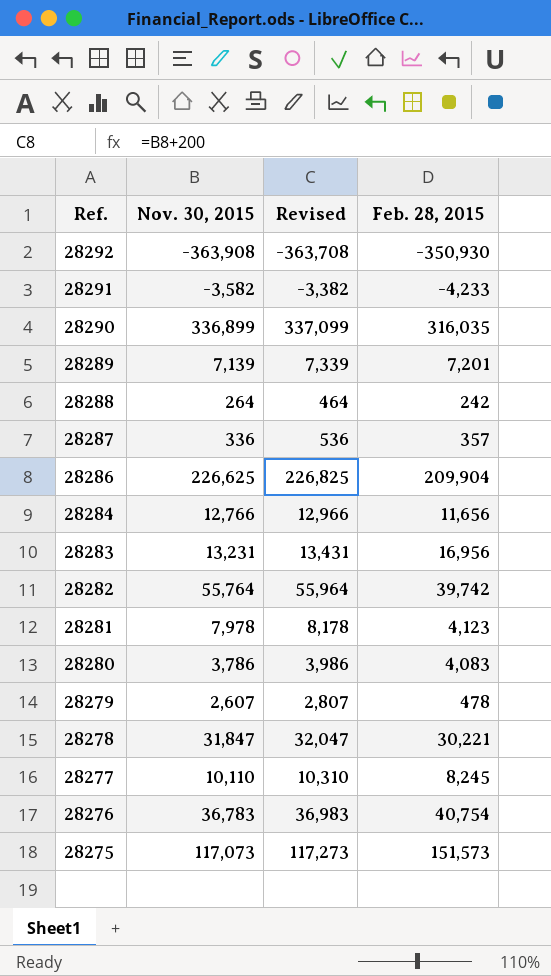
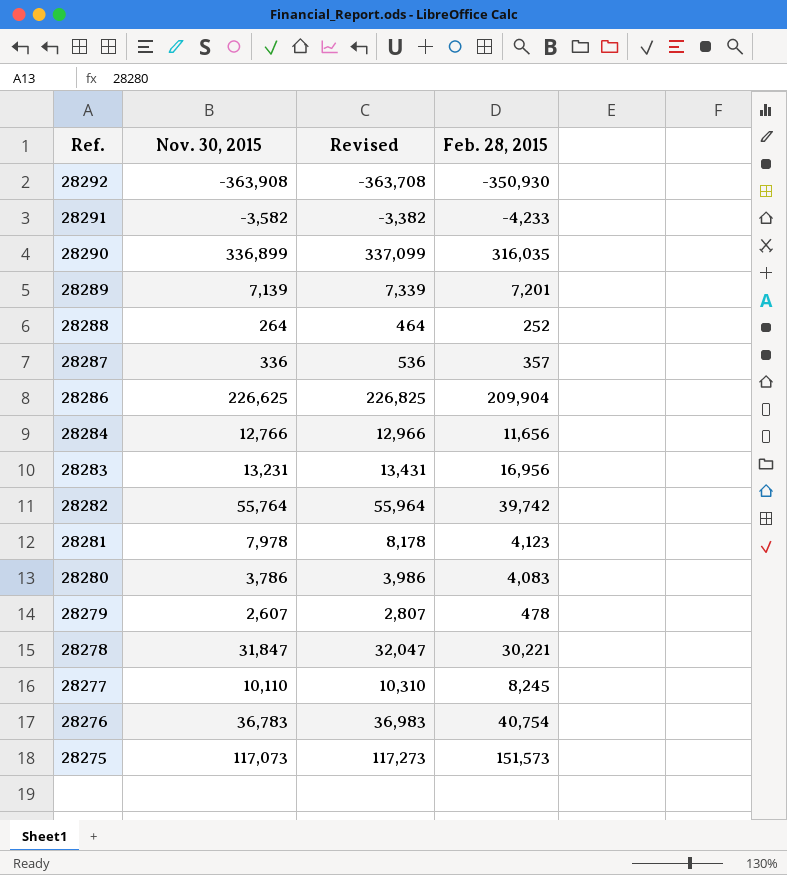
28288 | Feb. 28, 2015: 242 -> 252

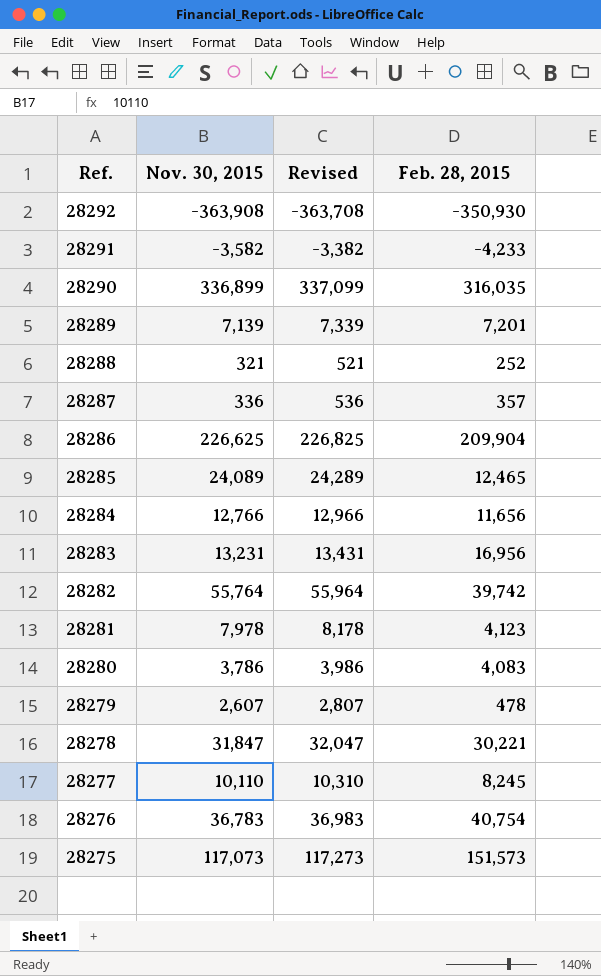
28288 | Nov. 30, 2015: 264 -> 321
28288 | Revised: 464 -> 521
row 28285: none -> 24,089 | 24,289 | 12,465

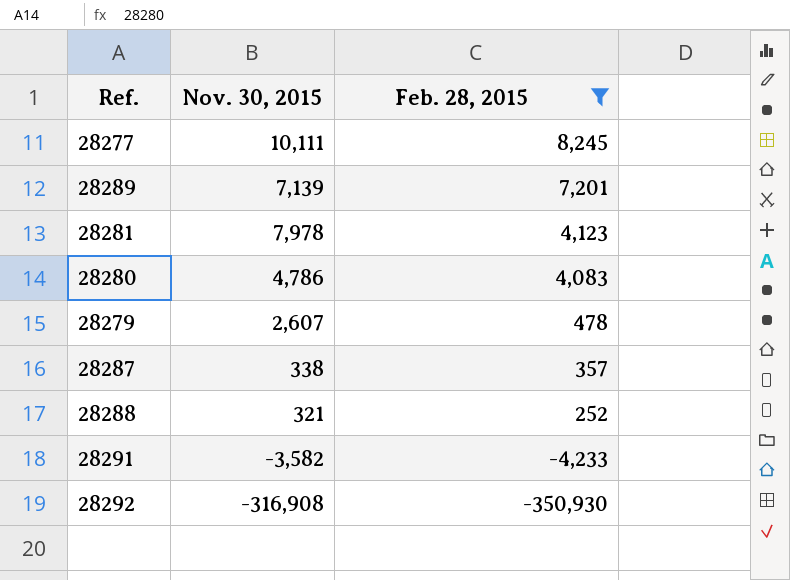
filter: none -> Feb. 28, 2015 <= 8,245
row order: Ref. descending -> Feb. 28, 2015 descending
column Revised | formula: [Nov. 30, 2015] + 200 -> none
28277 | Nov. 30, 2015: 10,110 -> 10,111
28280 | Nov. 30, 2015: 3,786 -> 4,786
28287 | Nov. 30, 2015: 336 -> 338
28292 | Nov. 30, 2015: -363,908 -> -316,908

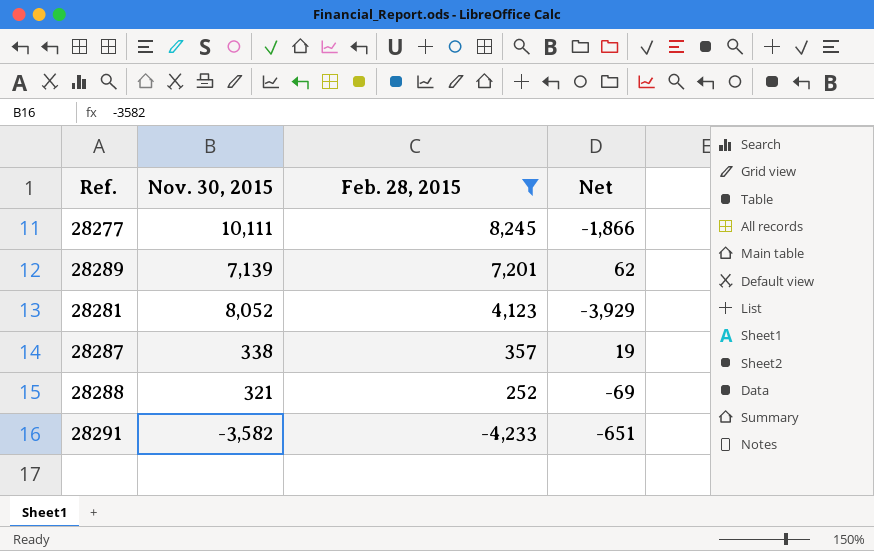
column Net | formula: none -> [Feb. 28, 2015] - [Nov. 30, 2015]
row 28280: 4,786 | 4,083 -> none
row 28279: 2,607 | 478 -> none
row 28292: -316,908 | -350,930 -> none
28281 | Nov. 30, 2015: 7,978 -> 8,052

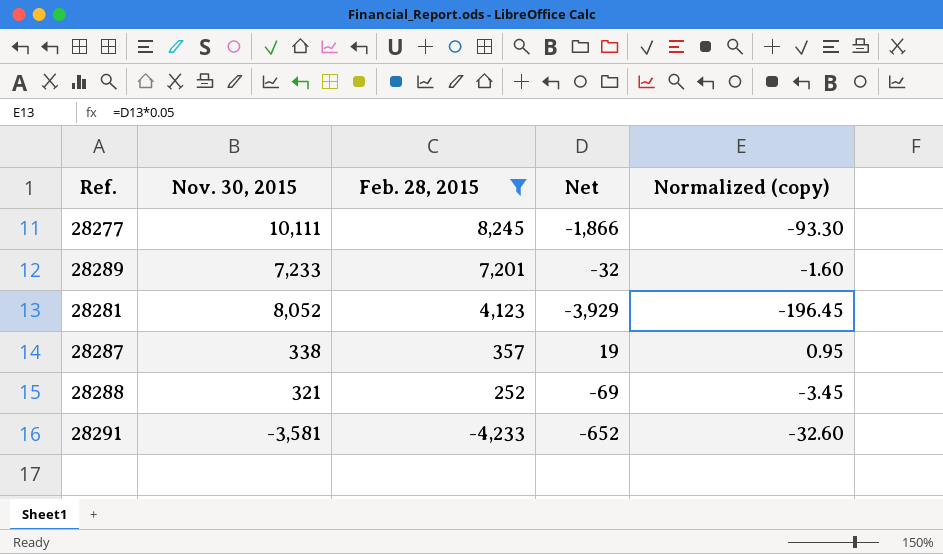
column Normalized (copy) | formula: none -> [Net] * 0.05
28289 | Nov. 30, 2015: 7,139 -> 7,233
28289 | Net: 62 -> -32
28291 | Nov. 30, 2015: -3,582 -> -3,581
28291 | Net: -651 -> -652

